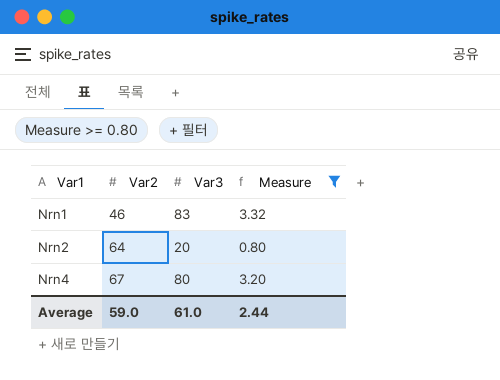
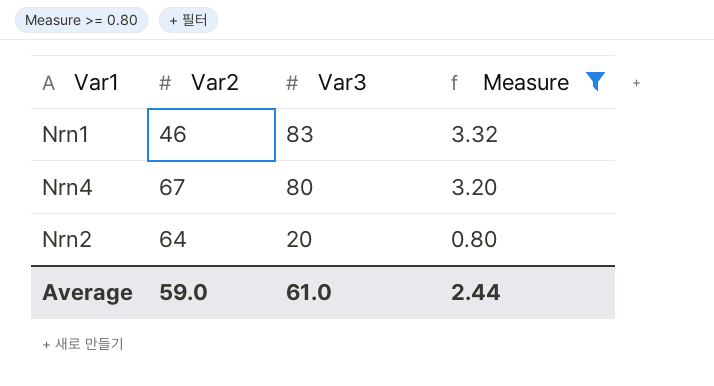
row order: Var1 ascending -> Var3 descending

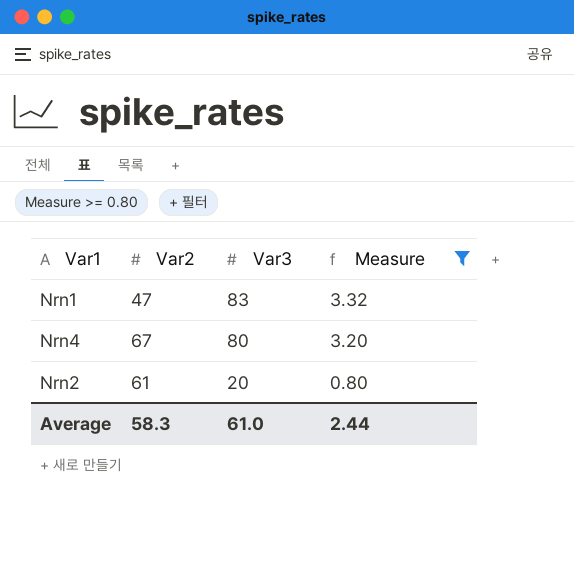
Nrn1 | Var2: 46 -> 47
Nrn2 | Var2: 64 -> 61
Average | Var2: 59.0 -> 58.3

